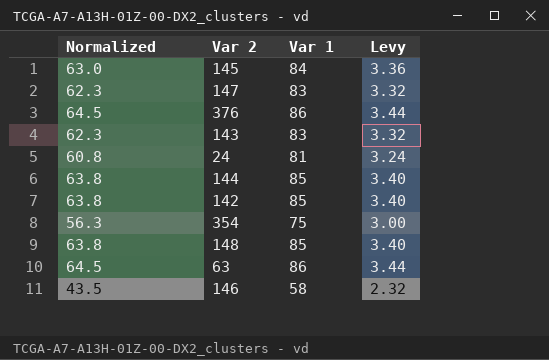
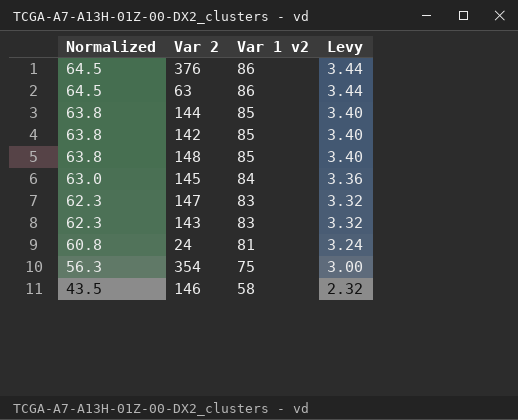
row order: none -> Normalized descending
column name: Var 1 -> Var 1 v2

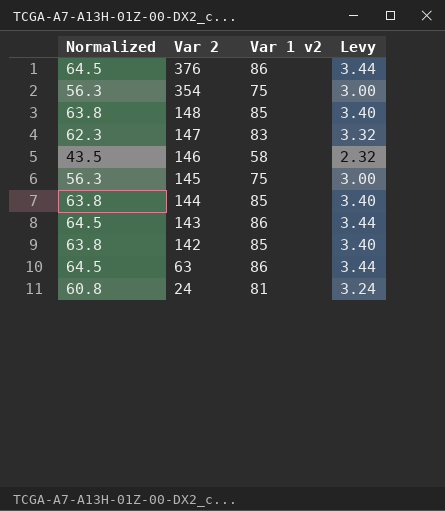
row order: Normalized descending -> Var 2 descending
145 | Normalized: 63.0 -> 56.3
145 | Var 1 v2: 84 -> 75
145 | Levy: 3.36 -> 3.00
143 | Normalized: 62.3 -> 64.5
143 | Var 1 v2: 83 -> 86
143 | Levy: 3.32 -> 3.44

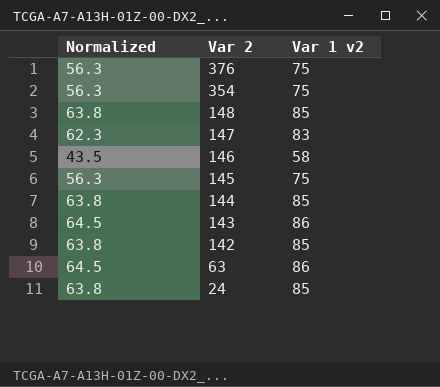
column Levy | formula: [Var 1 v2] * 0.04 -> none
376 | Normalized: 64.5 -> 56.3
376 | Var 1 v2: 86 -> 75
24 | Normalized: 60.8 -> 63.8
24 | Var 1 v2: 81 -> 85

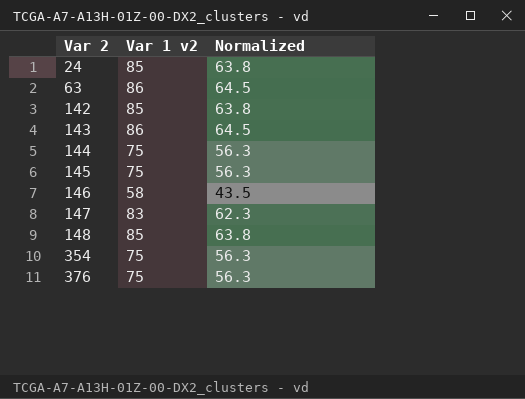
row order: Var 2 descending -> Var 2 ascending
column Normalized | position: 1 -> 3
144 | Var 1 v2: 85 -> 75
144 | Normalized: 63.8 -> 56.3

